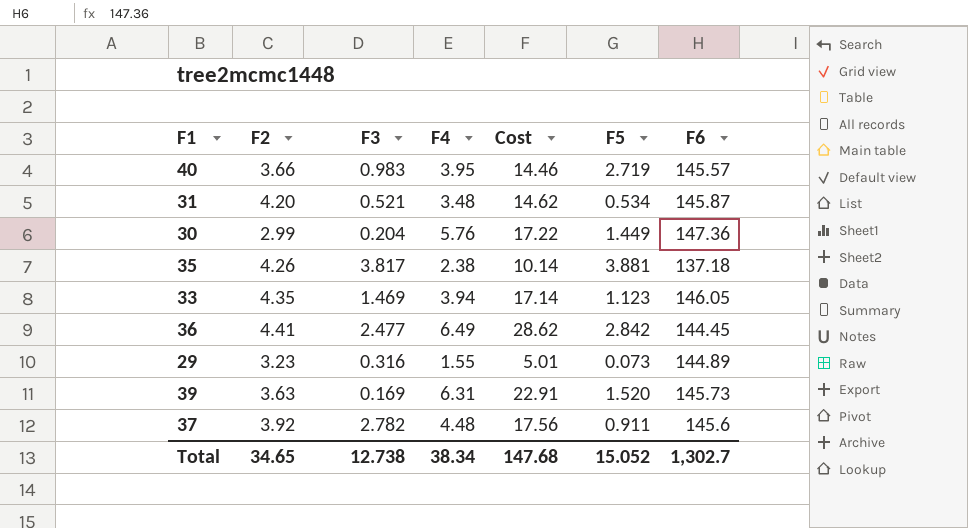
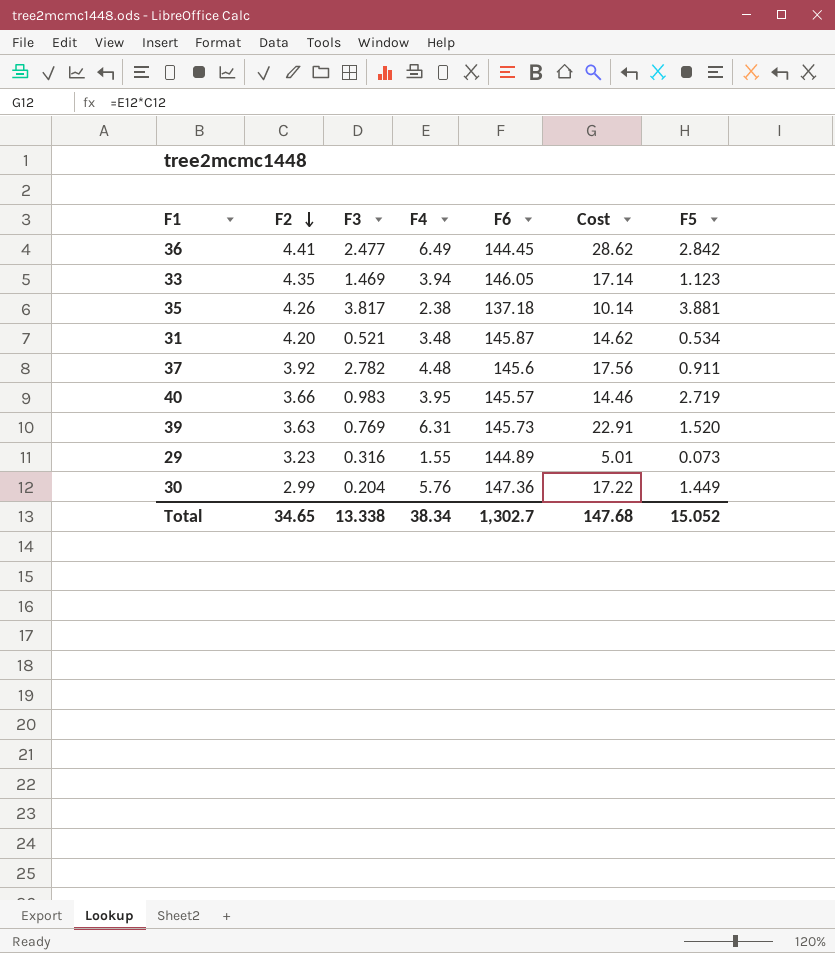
row order: none -> F2 descending
column F6 | position: 7 -> 5
39 | F3: 0.169 -> 0.769
Total | F3: 12.738 -> 13.338

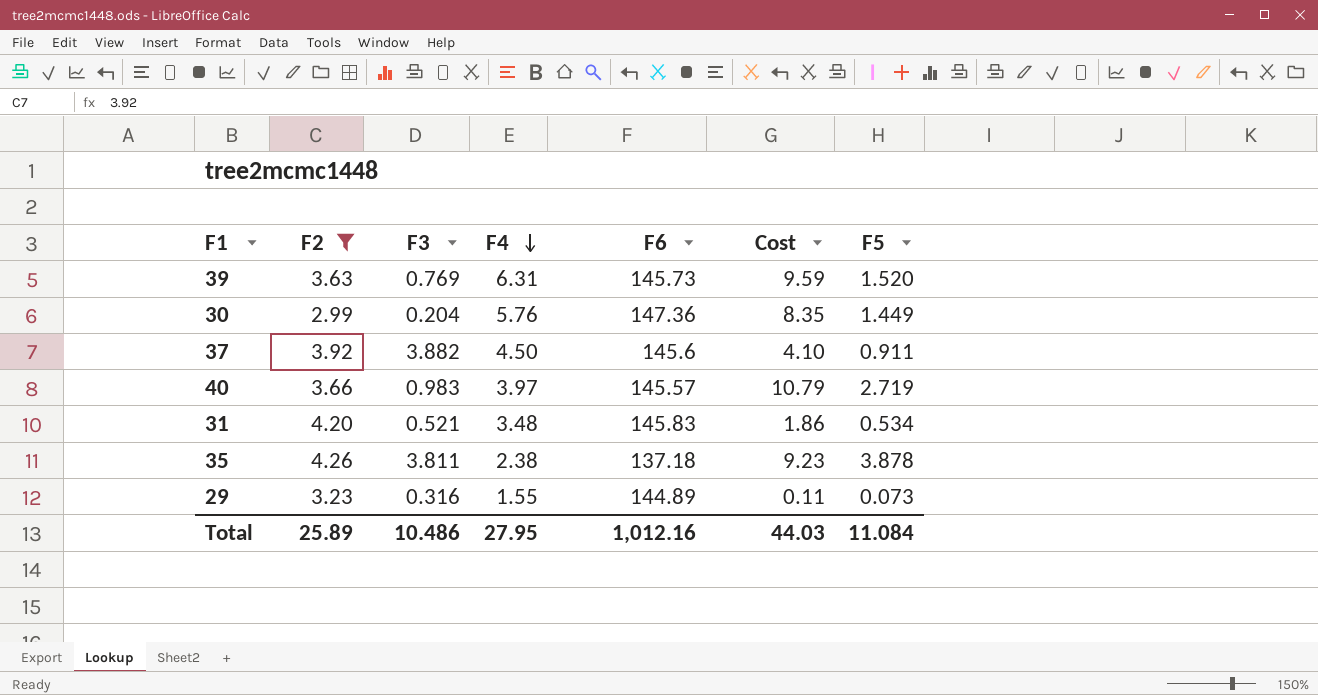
filter: none -> F2 <= 4.26
row order: F2 descending -> F4 descending
column Cost | formula: [F2] * [F4] -> [F4] * [F5]
37 | F3: 2.782 -> 3.882
37 | F4: 4.48 -> 4.50
40 | F4: 3.95 -> 3.97
31 | F6: 145.87 -> 145.83
35 | F3: 3.817 -> 3.811
35 | F5: 3.881 -> 3.878
Total | F2: 34.65 -> 25.89
Total | F3: 13.338 -> 10.486
Total | F4: 38.34 -> 27.95
Total | F6: 1,302.7 -> 1,012.16
Total | Cost: 147.68 -> 44.03
Total | F5: 15.052 -> 11.084

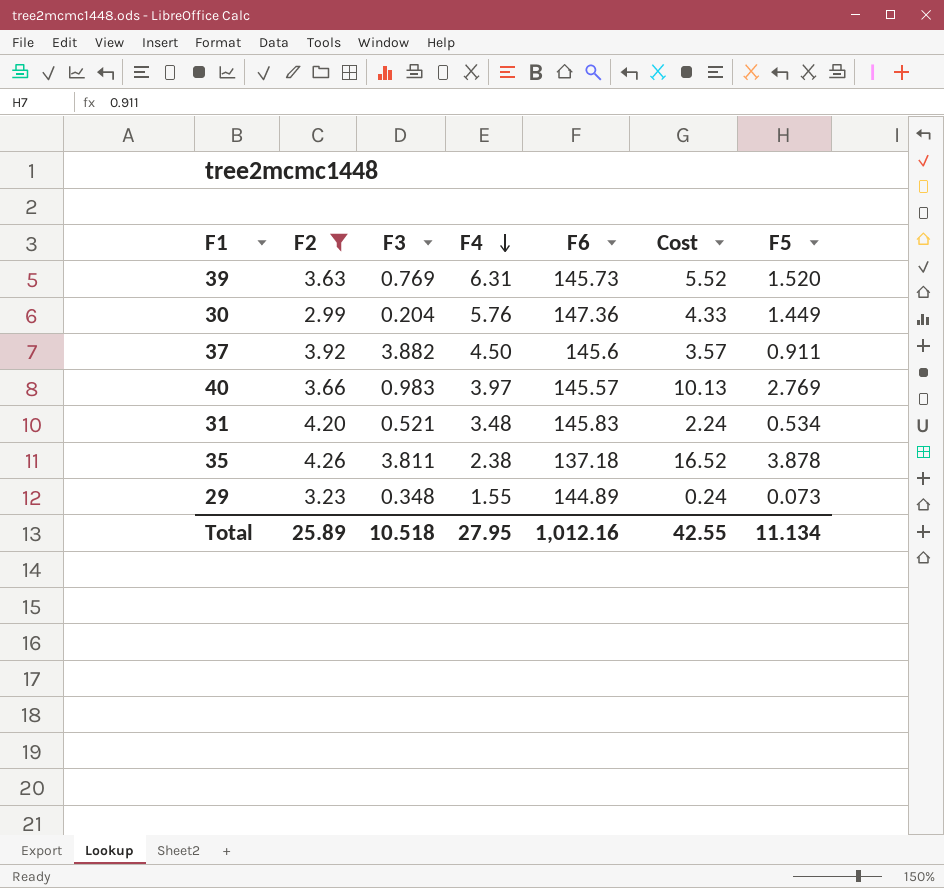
column Cost | formula: [F4] * [F5] -> [F2] * [F5]
40 | F5: 2.719 -> 2.769
29 | F3: 0.316 -> 0.348
Total | F3: 10.486 -> 10.518
Total | Cost: 44.03 -> 42.55
Total | F5: 11.084 -> 11.134

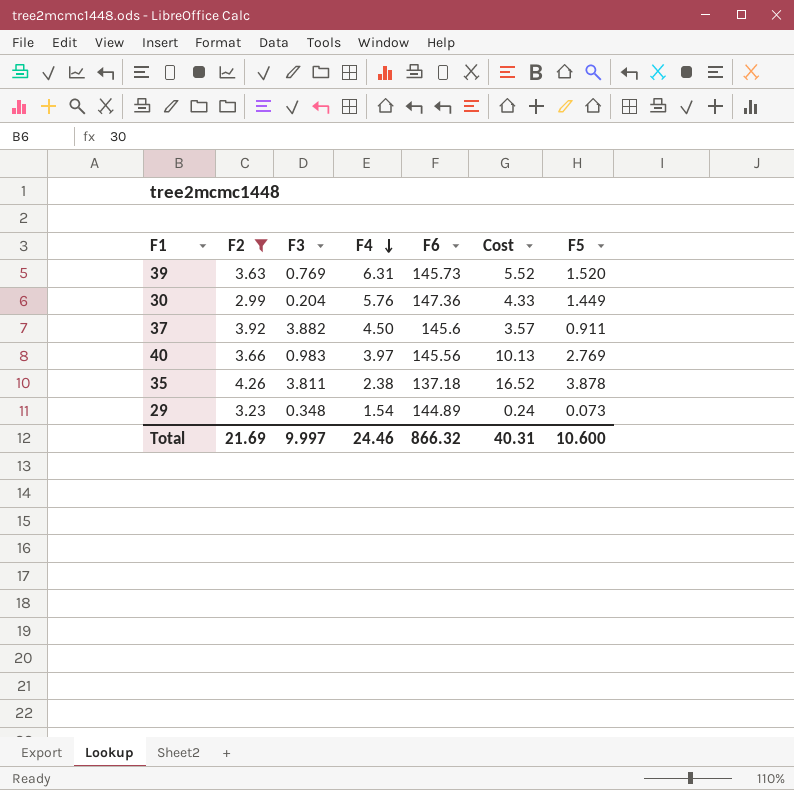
row 31: 4.20 | 0.521 | 3.48 | 145.83 | 2.24 | 0.534 -> none
40 | F6: 145.57 -> 145.56
29 | F4: 1.55 -> 1.54
Total | F2: 25.89 -> 21.69
Total | F3: 10.518 -> 9.997
Total | F4: 27.95 -> 24.46
Total | F6: 1,012.16 -> 866.32
Total | Cost: 42.55 -> 40.31
Total | F5: 11.134 -> 10.600

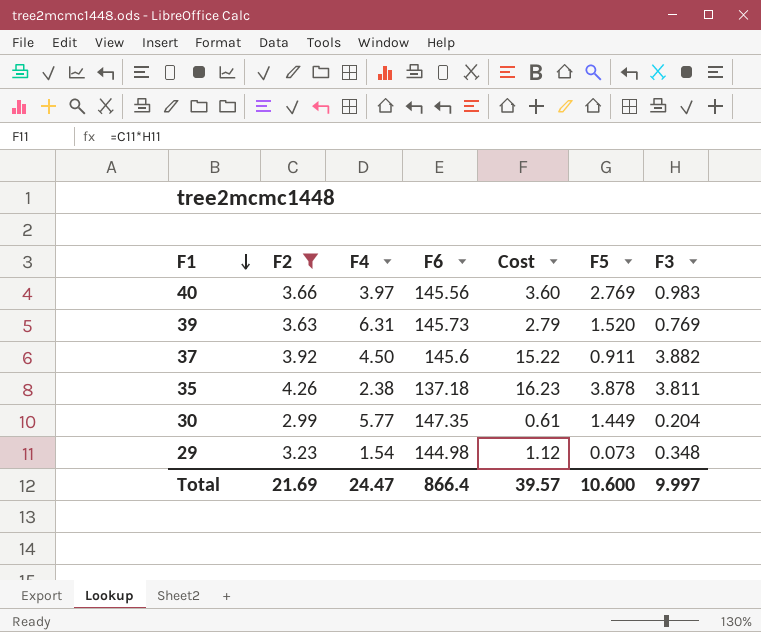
row order: F4 descending -> F1 descending
column Cost | formula: [F2] * [F5] -> [F2] * [F3]
column F3 | position: 3 -> 7
30 | F4: 5.76 -> 5.77
30 | F6: 147.36 -> 147.35
29 | F6: 144.89 -> 144.98
Total | F4: 24.46 -> 24.47
Total | F6: 866.32 -> 866.4
Total | Cost: 40.31 -> 39.57

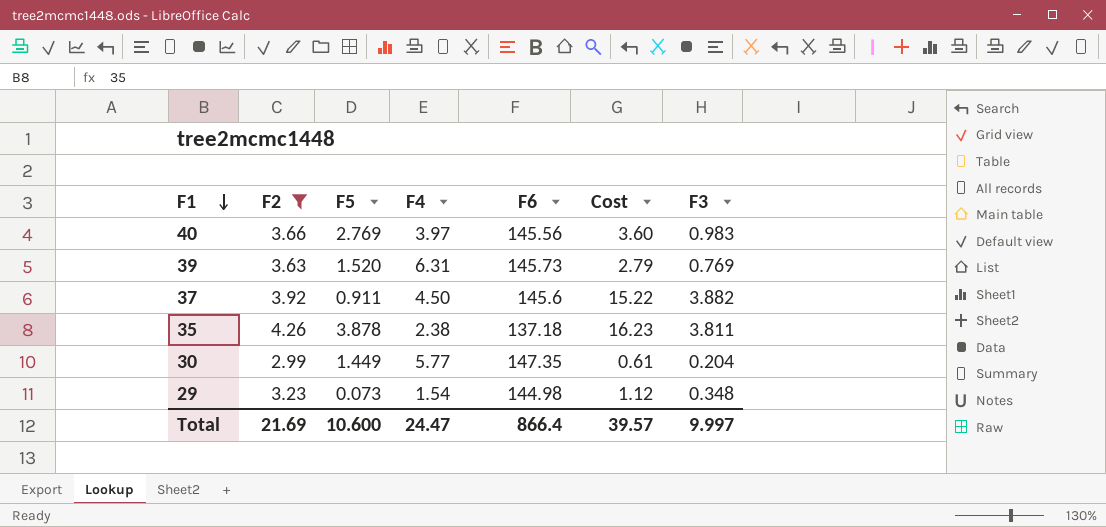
column F5 | position: 6 -> 3

